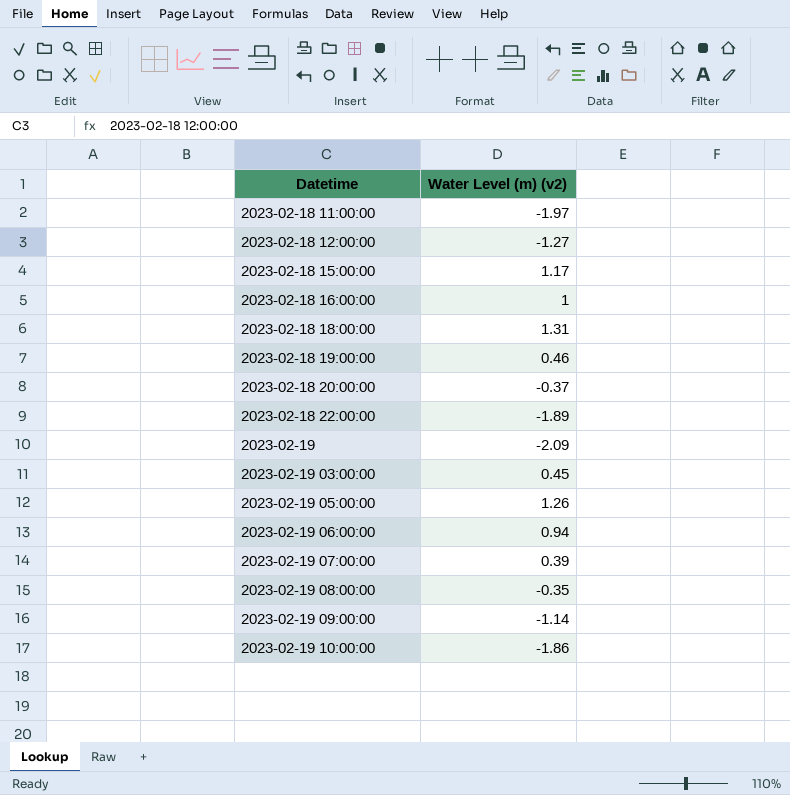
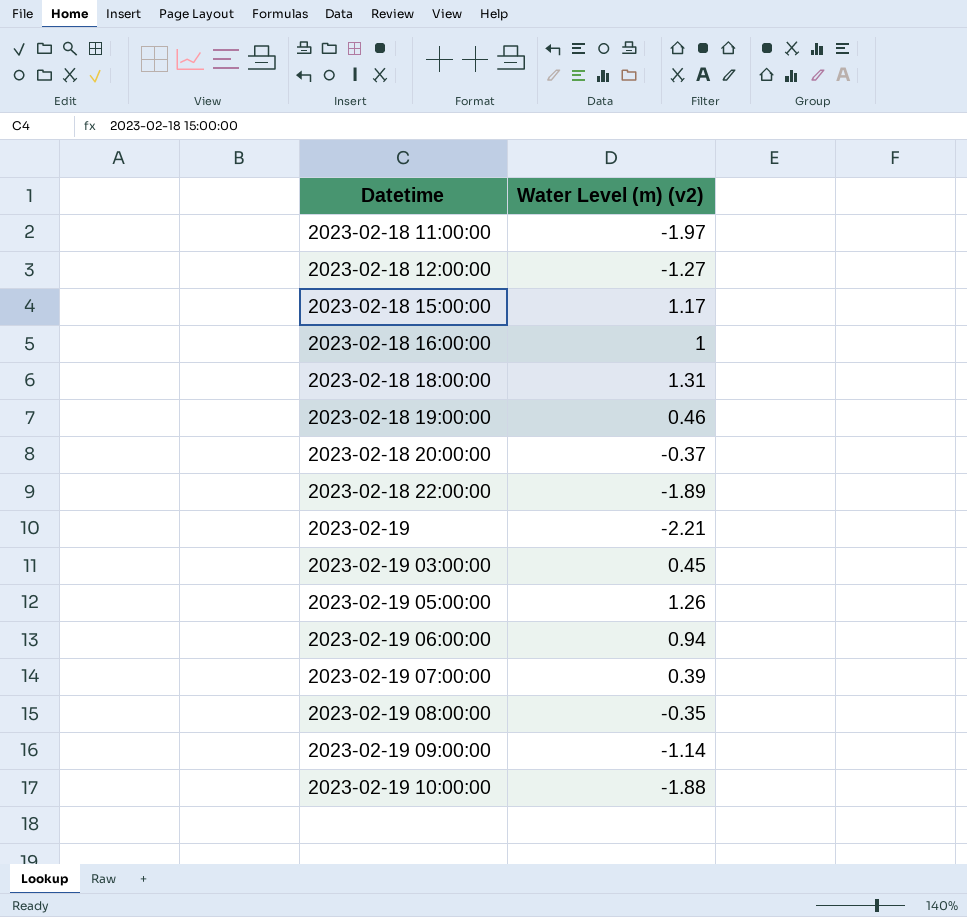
2023-02-19 | Water Level (m) (v2): -2.09 -> -2.21
2023-02-19 10:00:00 | Water Level (m) (v2): -1.86 -> -1.88

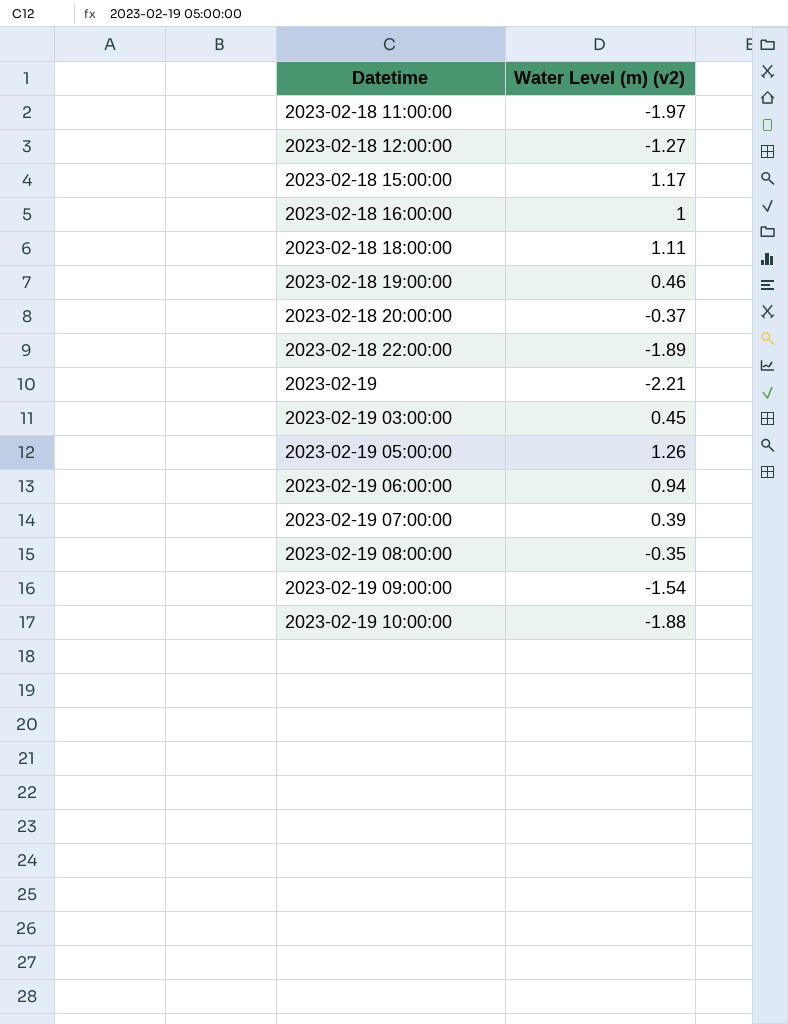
2023-02-18 18:00:00 | Water Level (m) (v2): 1.31 -> 1.11
2023-02-19 09:00:00 | Water Level (m) (v2): -1.14 -> -1.54

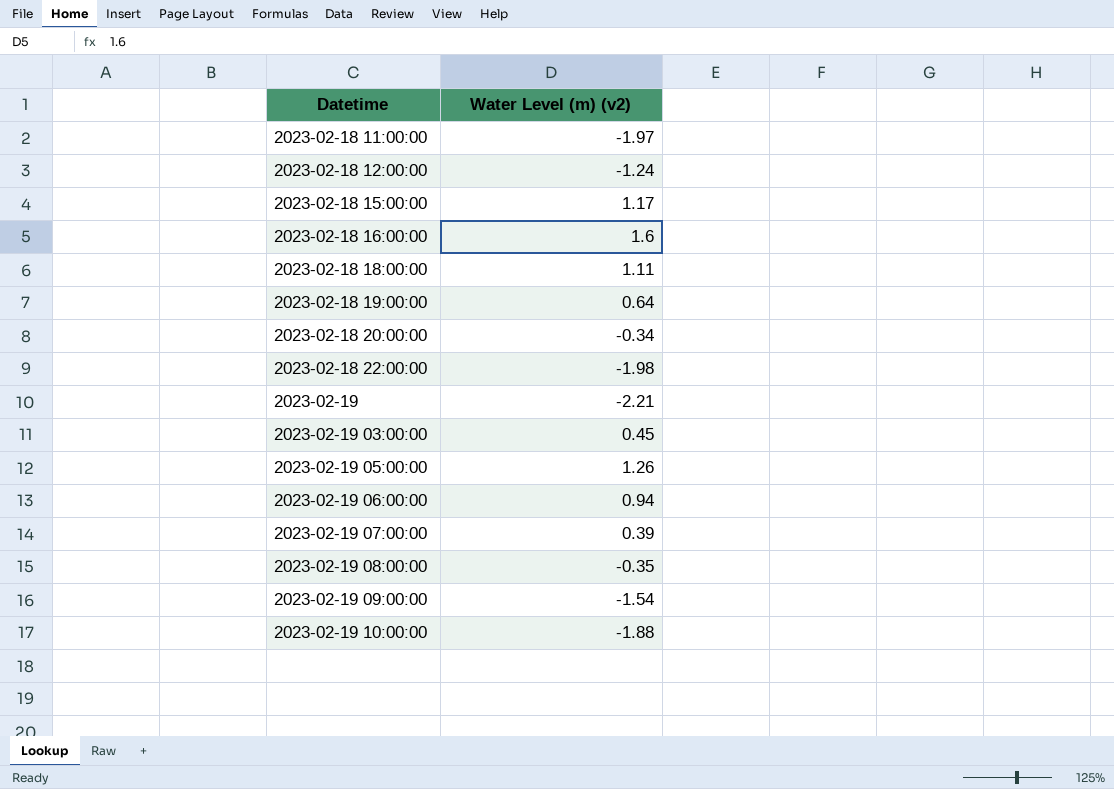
2023-02-18 12:00:00 | Water Level (m) (v2): -1.27 -> -1.24
2023-02-18 16:00:00 | Water Level (m) (v2): 1 -> 1.6
2023-02-18 19:00:00 | Water Level (m) (v2): 0.46 -> 0.64
2023-02-18 20:00:00 | Water Level (m) (v2): -0.37 -> -0.34
2023-02-18 22:00:00 | Water Level (m) (v2): -1.89 -> -1.98

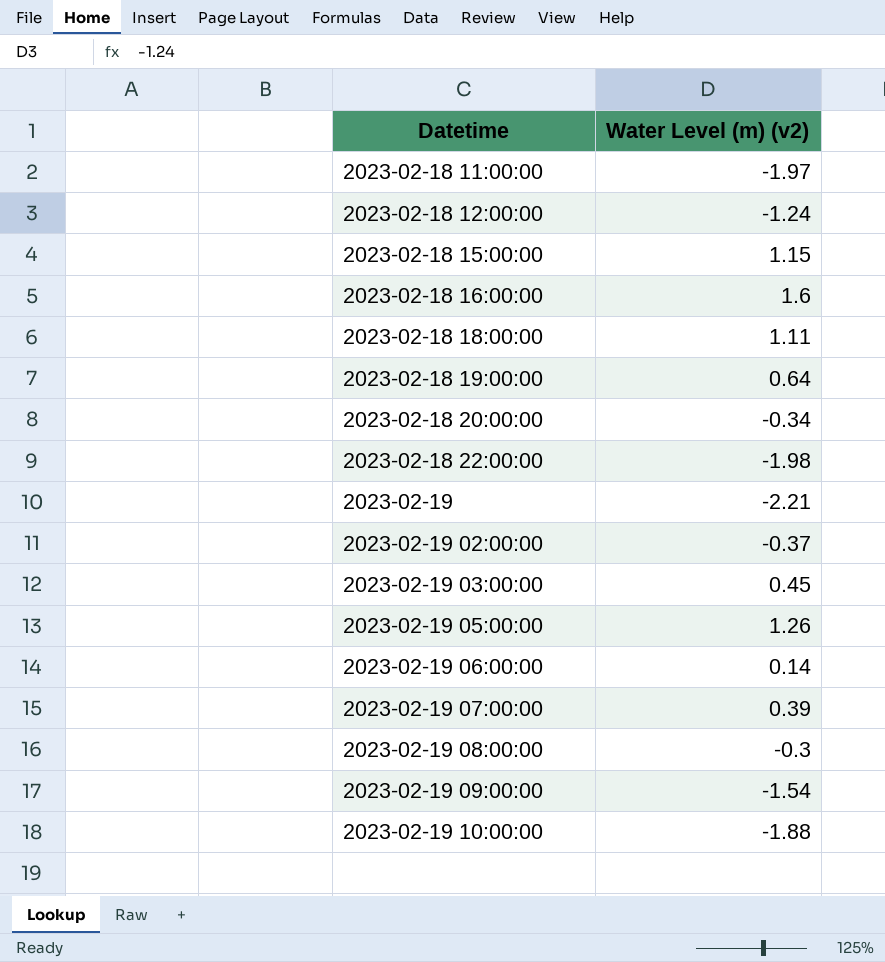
2023-02-18 15:00:00 | Water Level (m) (v2): 1.17 -> 1.15
row 2023-02-19 02:00:00: none -> -0.37
2023-02-19 06:00:00 | Water Level (m) (v2): 0.94 -> 0.14
2023-02-19 08:00:00 | Water Level (m) (v2): -0.35 -> -0.3

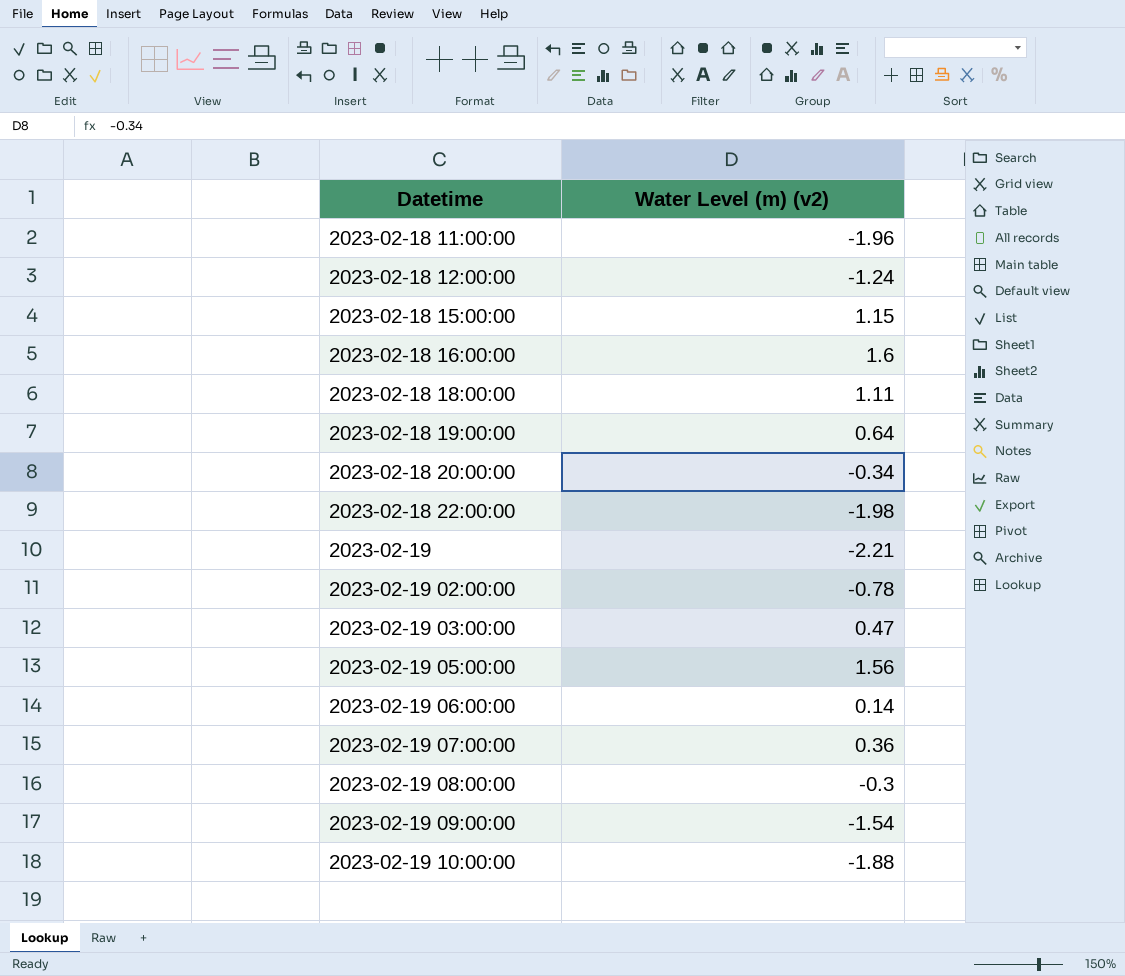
2023-02-18 11:00:00 | Water Level (m) (v2): -1.97 -> -1.96
2023-02-19 02:00:00 | Water Level (m) (v2): -0.37 -> -0.78
2023-02-19 03:00:00 | Water Level (m) (v2): 0.45 -> 0.47
2023-02-19 05:00:00 | Water Level (m) (v2): 1.26 -> 1.56
2023-02-19 07:00:00 | Water Level (m) (v2): 0.39 -> 0.36

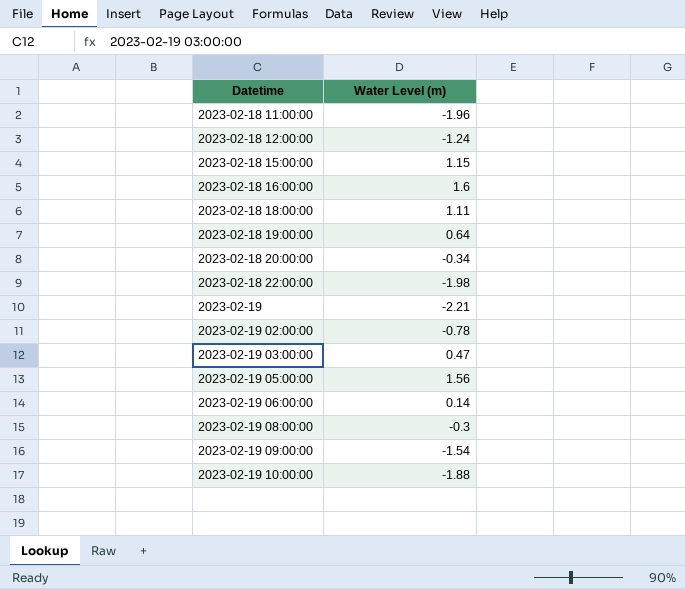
column name: Water Level (m) (v2) -> Water Level (m)
row 2023-02-19 07:00:00: 0.36 -> none

